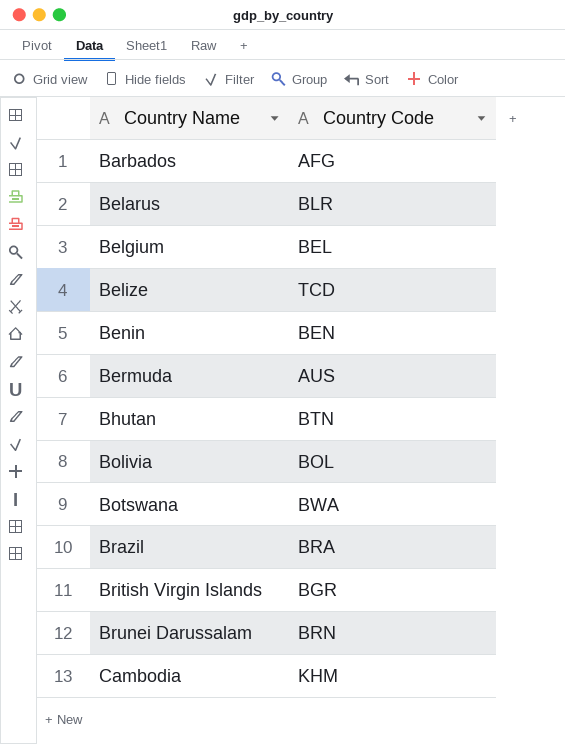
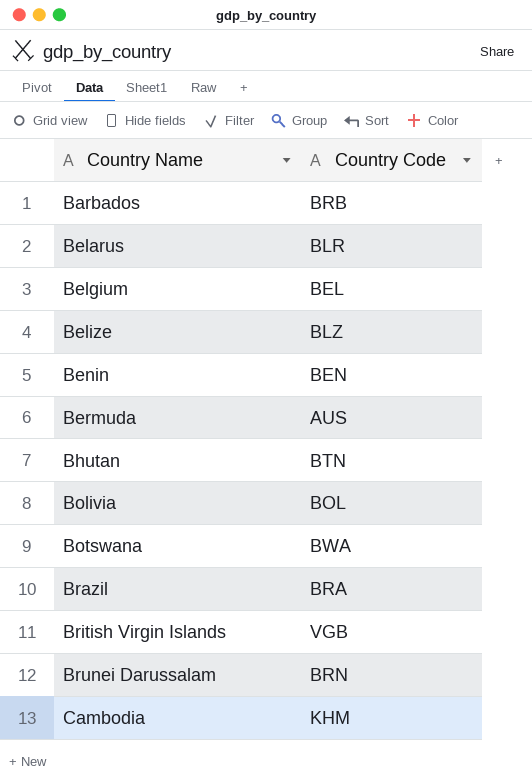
Barbados | Country Code: AFG -> BRB
Belize | Country Code: TCD -> BLZ
British Virgin Islands | Country Code: BGR -> VGB

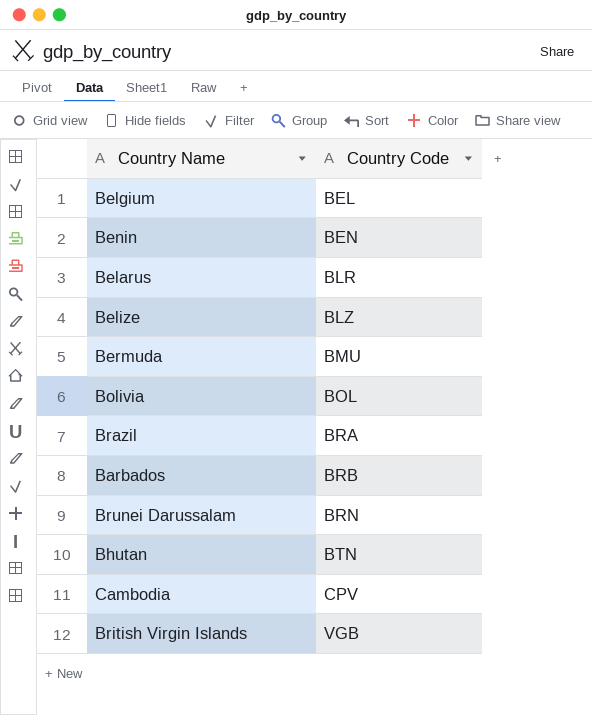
row order: Country Name ascending -> Country Code ascending
row Botswana: BWA -> none
Bermuda | Country Code: AUS -> BMU
Cambodia | Country Code: KHM -> CPV

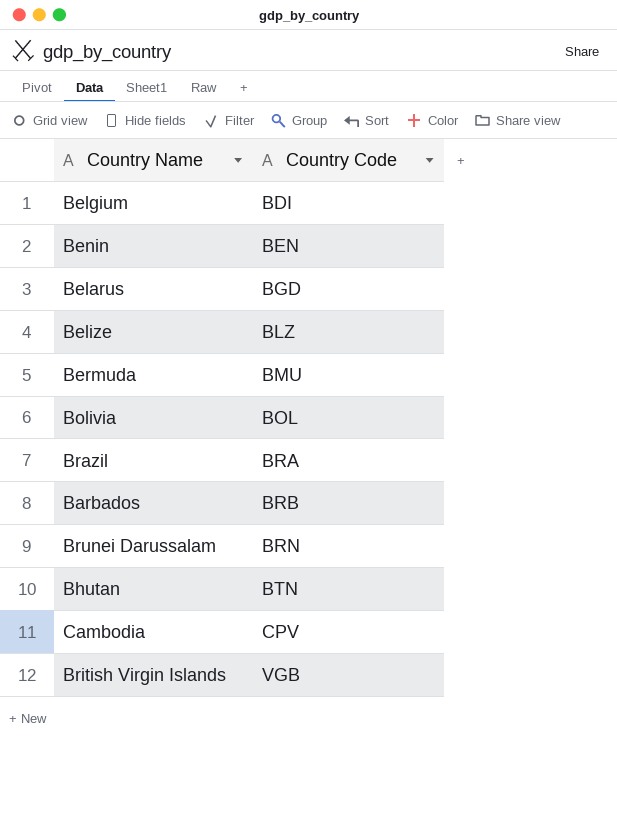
Belgium | Country Code: BEL -> BDI
Belarus | Country Code: BLR -> BGD

